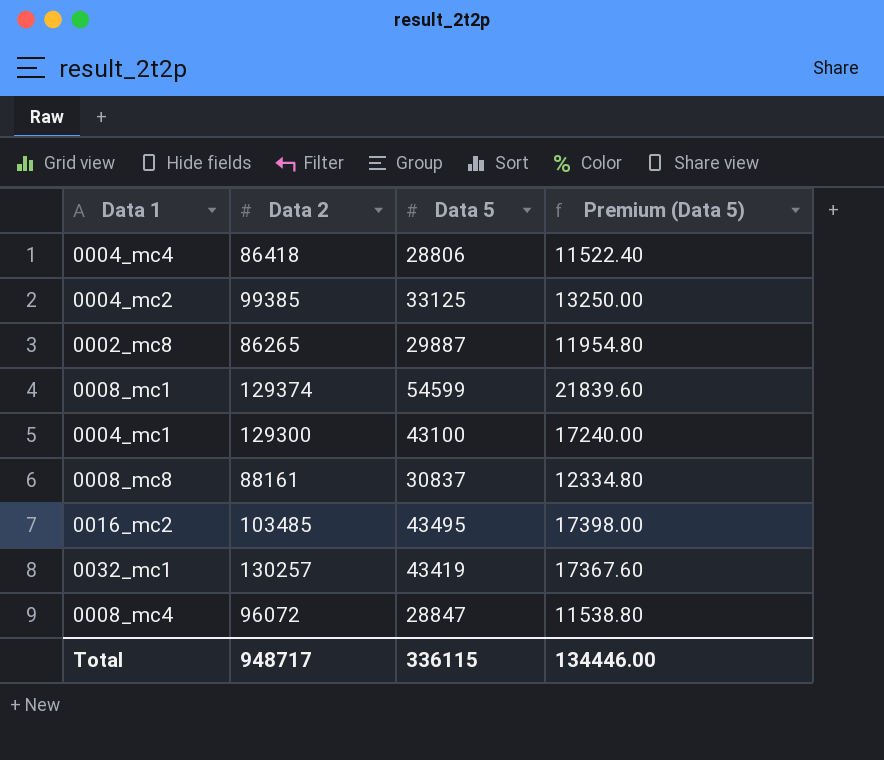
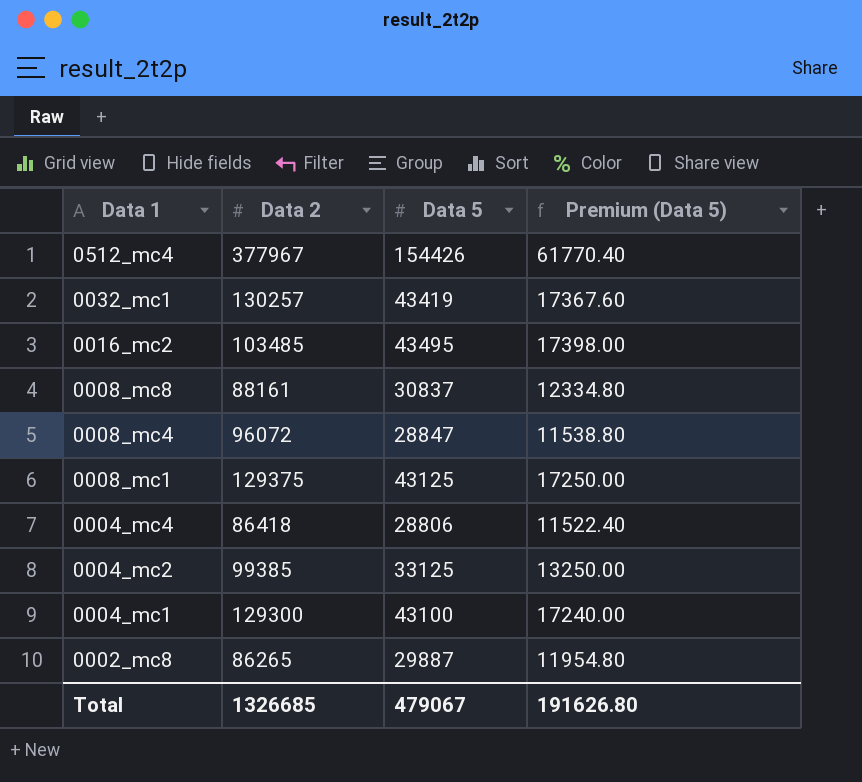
row order: none -> Data 1 descending
row 0512_mc4: none -> 377967 | 154426 | 61770.40
0008_mc1 | Data 2: 129374 -> 129375
0008_mc1 | Data 5: 54599 -> 43125
0008_mc1 | Premium (Data 5): 21839.60 -> 17250.00
Total | Data 2: 948717 -> 1326685
Total | Data 5: 336115 -> 479067
Total | Premium (Data 5): 134446.00 -> 191626.80

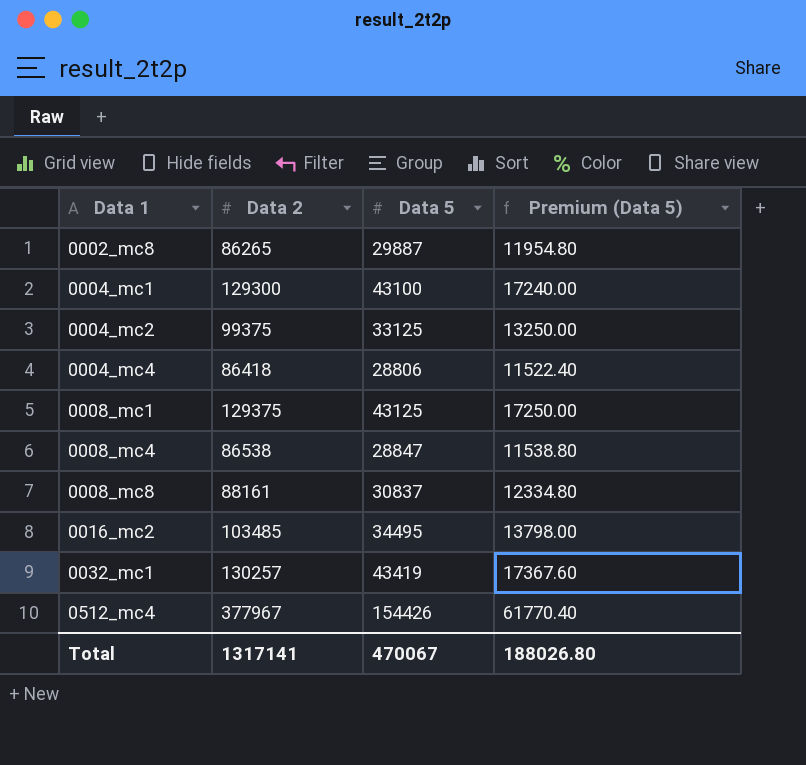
row order: Data 1 descending -> Data 1 ascending
0004_mc2 | Data 2: 99385 -> 99375
0008_mc4 | Data 2: 96072 -> 86538
0016_mc2 | Data 5: 43495 -> 34495
0016_mc2 | Premium (Data 5): 17398.00 -> 13798.00
Total | Data 2: 1326685 -> 1317141
Total | Data 5: 479067 -> 470067
Total | Premium (Data 5): 191626.80 -> 188026.80

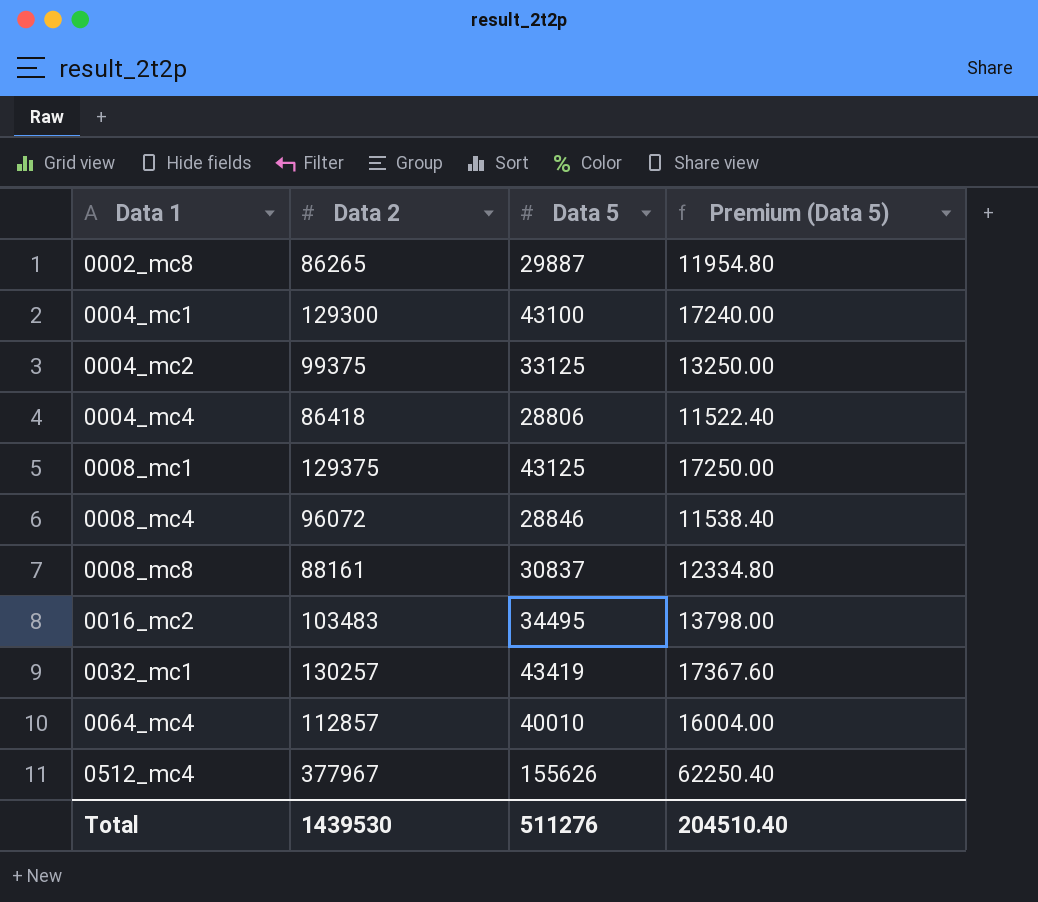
0008_mc4 | Data 2: 86538 -> 96072
0008_mc4 | Data 5: 28847 -> 28846
0008_mc4 | Premium (Data 5): 11538.80 -> 11538.40
0016_mc2 | Data 2: 103485 -> 103483
row 0064_mc4: none -> 112857 | 40010 | 16004.00
0512_mc4 | Data 5: 154426 -> 155626
0512_mc4 | Premium (Data 5): 61770.40 -> 62250.40
Total | Data 2: 1317141 -> 1439530
Total | Data 5: 470067 -> 511276
Total | Premium (Data 5): 188026.80 -> 204510.40

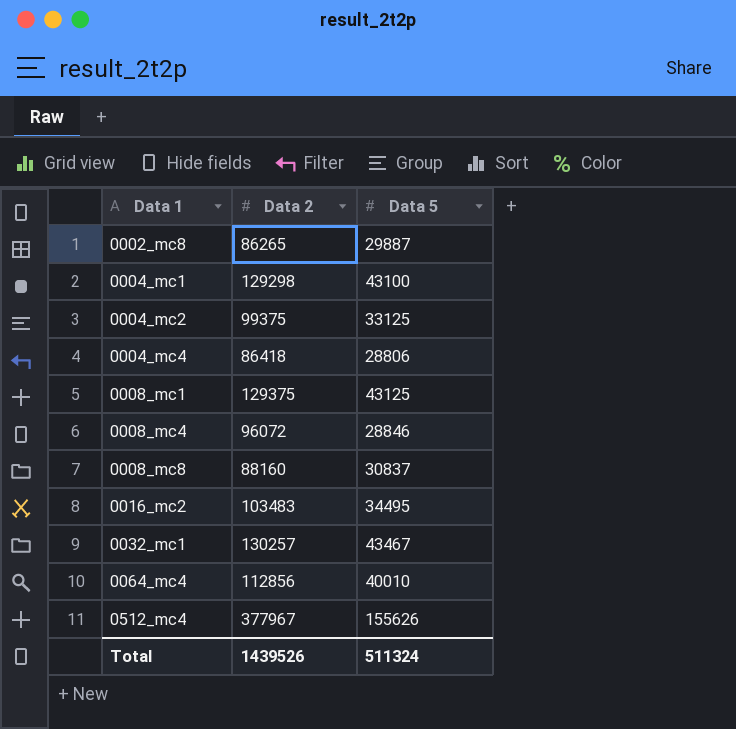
column Premium (Data 5) | formula: [Data 5] * 0.4 -> none
0004_mc1 | Data 2: 129300 -> 129298
0008_mc8 | Data 2: 88161 -> 88160
0032_mc1 | Data 5: 43419 -> 43467
0064_mc4 | Data 2: 112857 -> 112856
Total | Data 2: 1439530 -> 1439526
Total | Data 5: 511276 -> 511324

